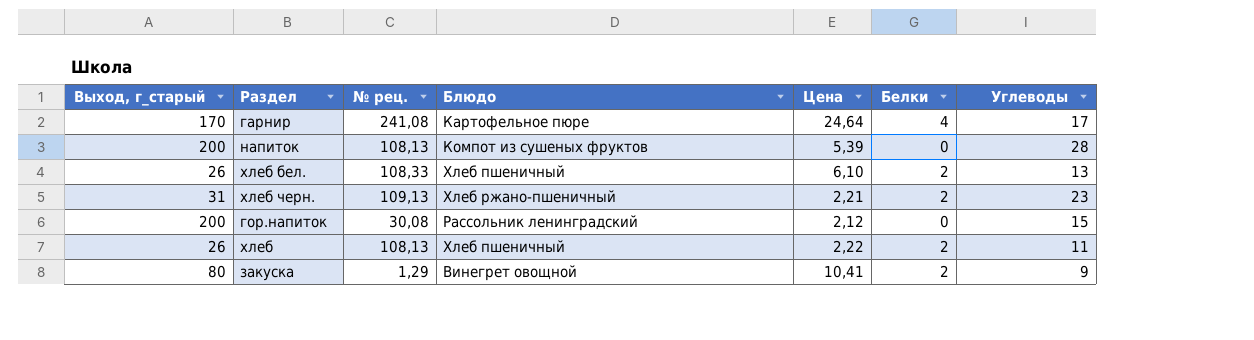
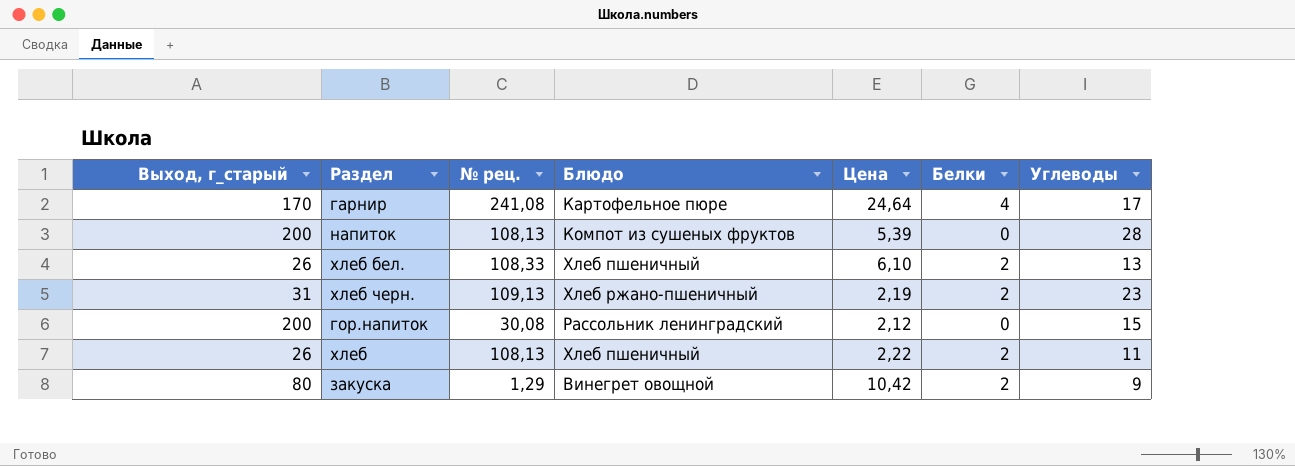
хлеб черн. | Цена: 2,21 -> 2,19
закуска | Цена: 10,41 -> 10,42

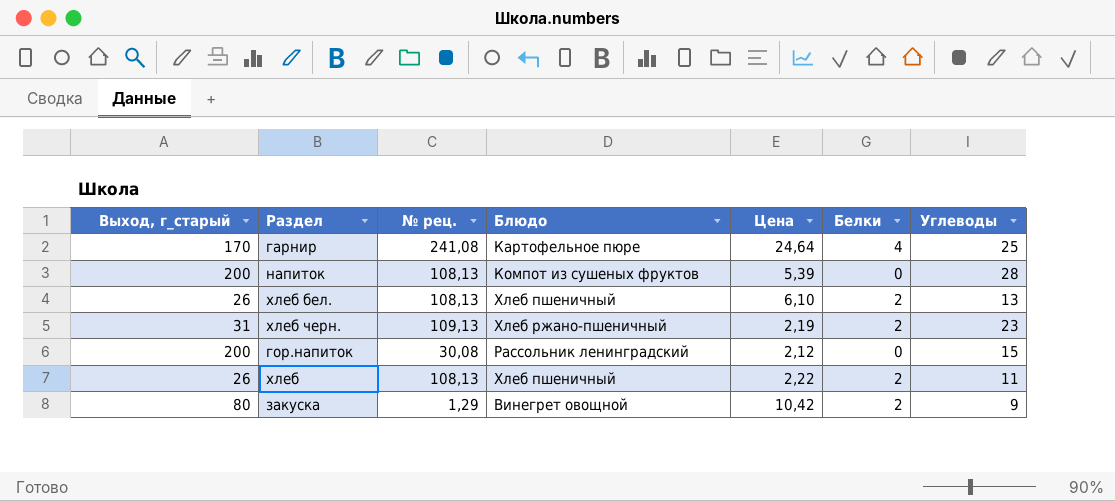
гарнир | Углеводы: 17 -> 25
хлеб бел. | № рец.: 108,33 -> 108,13

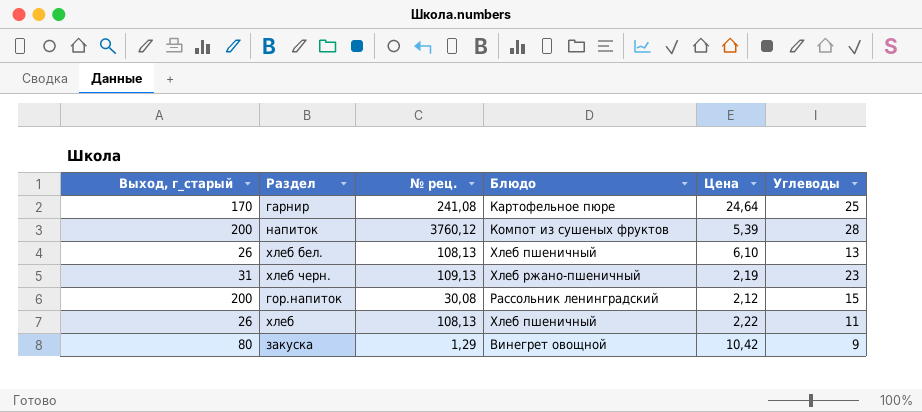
column Белки | position: 6 -> none
напиток | № рец.: 108,13 -> 3760,12

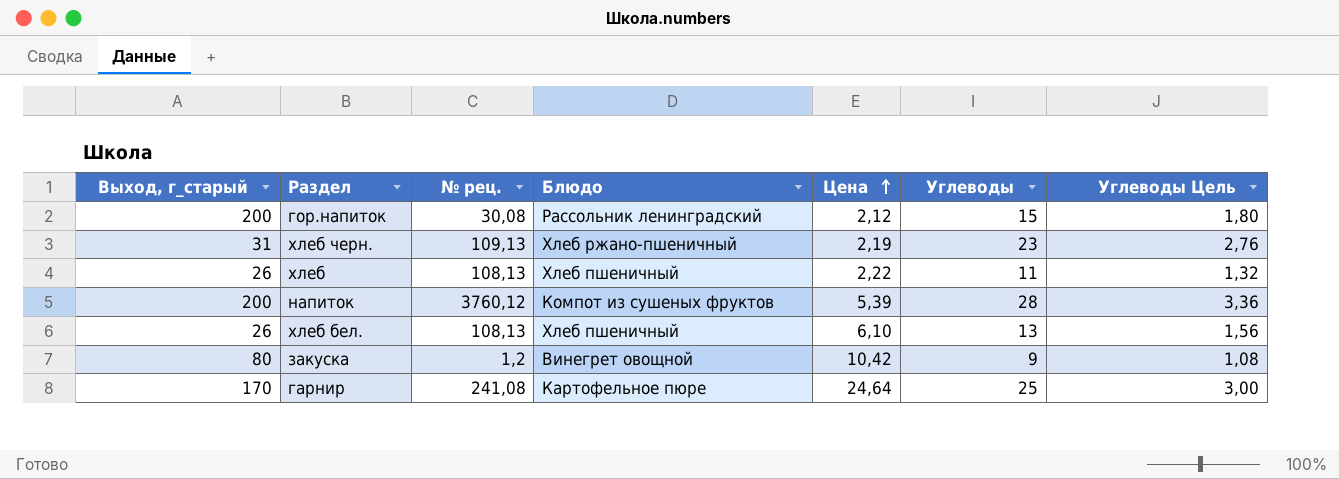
row order: none -> Цена ascending
column Углеводы Цель | formula: none -> [Углеводы] * 0,12
закуска | № рец.: 1,29 -> 1,2

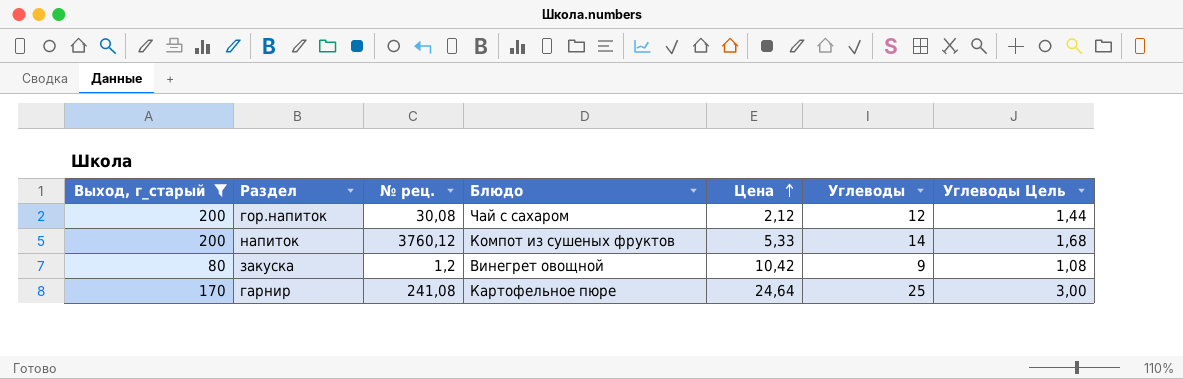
filter: none -> Выход, г_старый >= 80
гор.напиток | Блюдо: Рассольник ленинградский -> Чай с сахаром
гор.напиток | Углеводы: 15 -> 12
гор.напиток | Углеводы Цель: 1,80 -> 1,44
напиток | Цена: 5,39 -> 5,33
напиток | Углеводы: 28 -> 14
напиток | Углеводы Цель: 3,36 -> 1,68

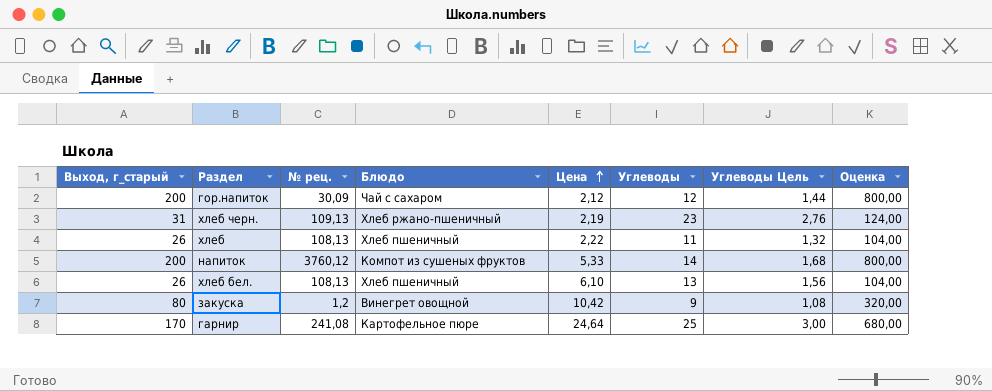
filter: Выход, г_старый >= 80 -> none
column Оценка | formula: none -> [Выход, г_старый] * 4
гор.напиток | № рец.: 30,08 -> 30,09

